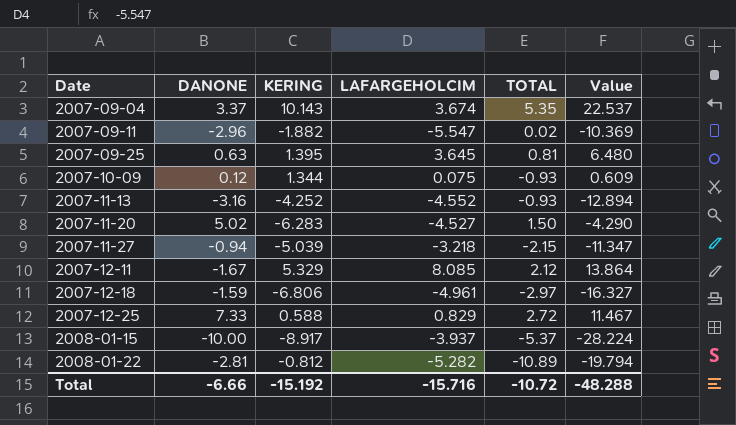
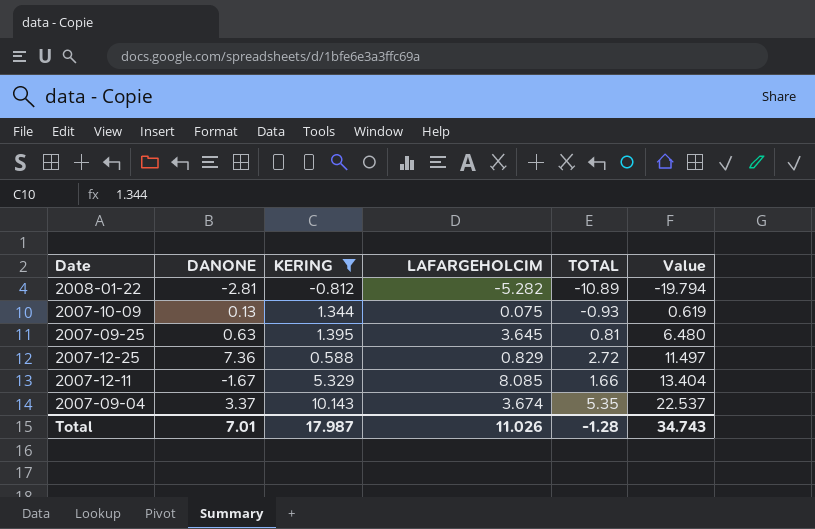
filter: none -> KERING >= -0.812
row order: Date ascending -> Value ascending
2007-10-09 | DANONE: 0.12 -> 0.13
2007-10-09 | Value: 0.609 -> 0.619
2007-12-25 | DANONE: 7.33 -> 7.36
2007-12-25 | Value: 11.467 -> 11.497
2007-12-11 | TOTAL: 2.12 -> 1.66
2007-12-11 | Value: 13.864 -> 13.404
Total | DANONE: -6.66 -> 7.01
Total | KERING: -15.192 -> 17.987
Total | LAFARGEHOLCIM: -15.716 -> 11.026
Total | TOTAL: -10.72 -> -1.28
Total | Value: -48.288 -> 34.743

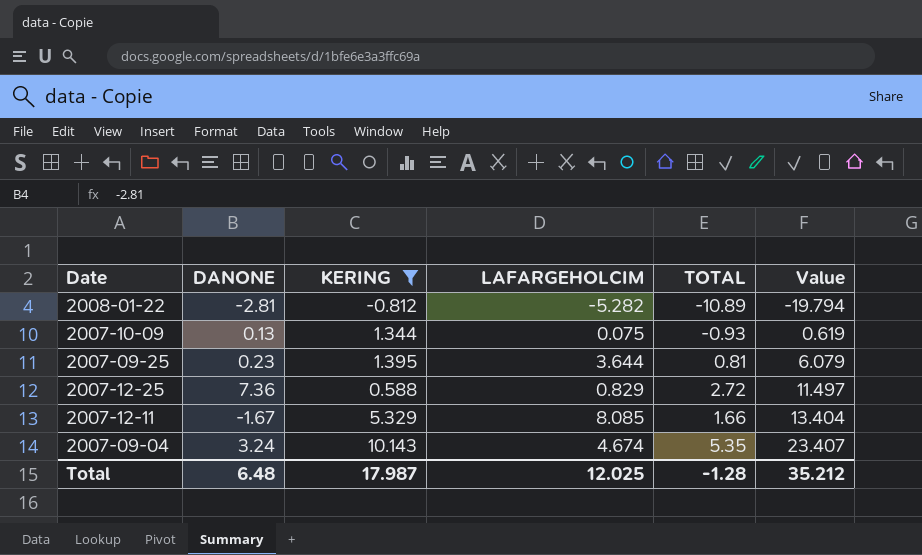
2007-09-25 | DANONE: 0.63 -> 0.23
2007-09-25 | LAFARGEHOLCIM: 3.645 -> 3.644
2007-09-25 | Value: 6.480 -> 6.079
2007-09-04 | DANONE: 3.37 -> 3.24
2007-09-04 | LAFARGEHOLCIM: 3.674 -> 4.674
2007-09-04 | Value: 22.537 -> 23.407
Total | DANONE: 7.01 -> 6.48
Total | LAFARGEHOLCIM: 11.026 -> 12.025
Total | Value: 34.743 -> 35.212

